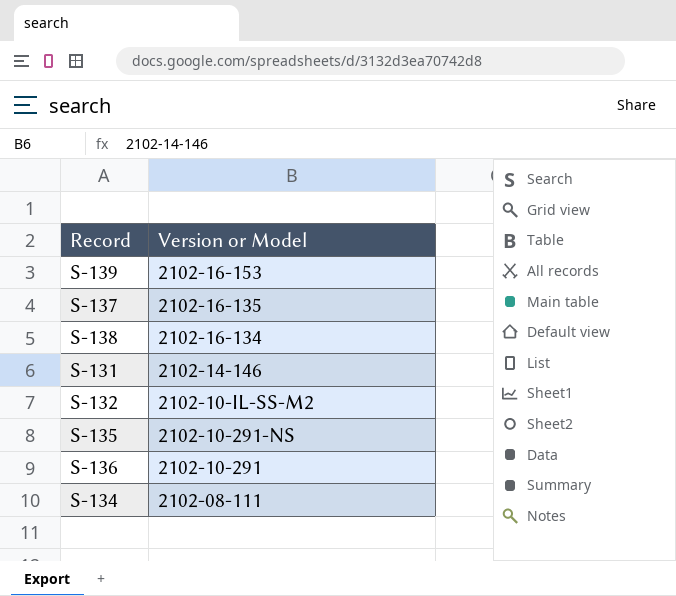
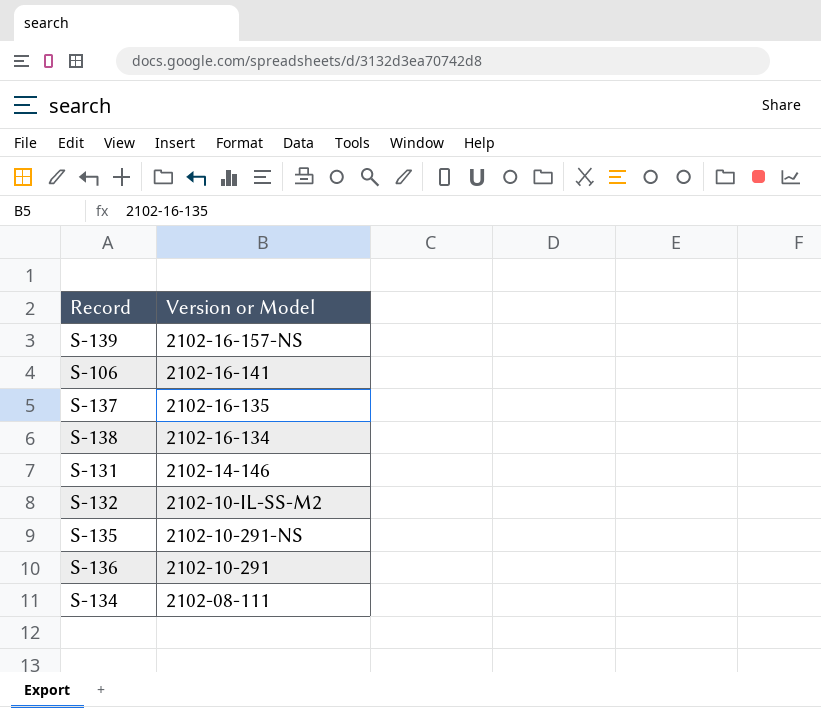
S-139 | Version or Model: 2102-16-153 -> 2102-16-157-NS
row S-106: none -> 2102-16-141

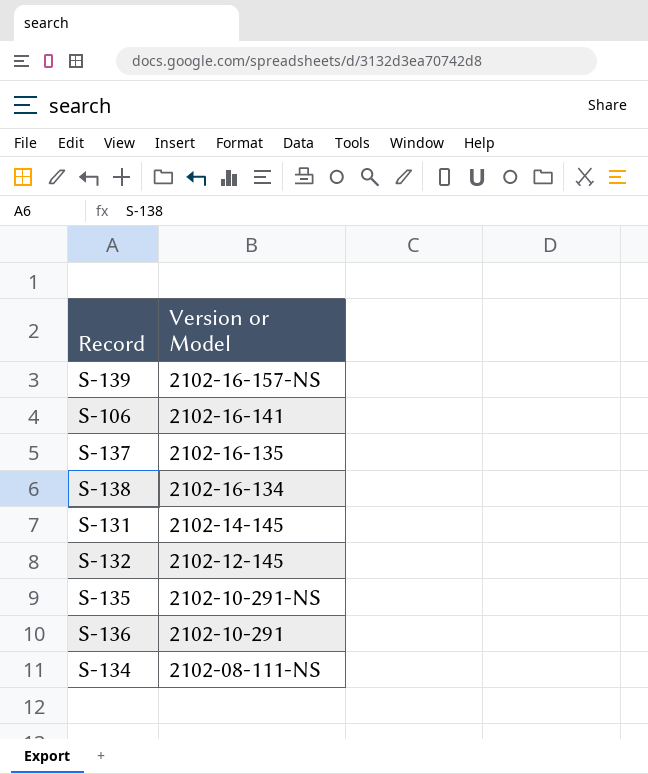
S-131 | Version or Model: 2102-14-146 -> 2102-14-145
S-132 | Version or Model: 2102-10-IL-SS-M2 -> 2102-12-145
S-134 | Version or Model: 2102-08-111 -> 2102-08-111-NS

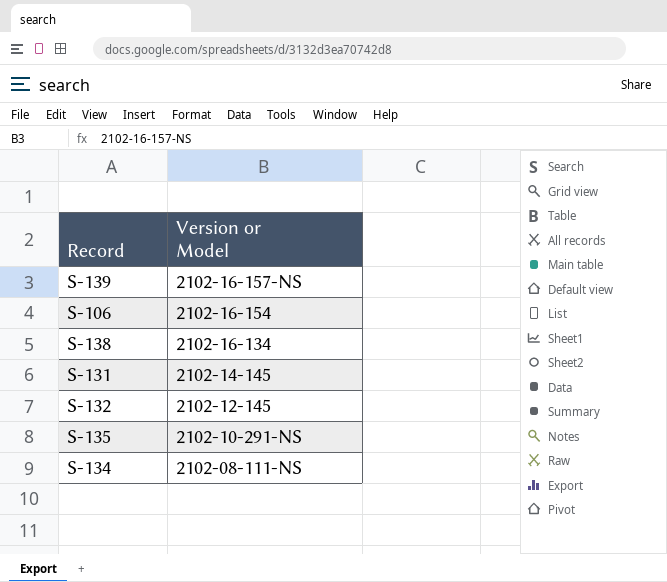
row S-137: 2102-16-135 -> none
row S-136: 2102-10-291 -> none
S-106 | Version or Model: 2102-16-141 -> 2102-16-154

